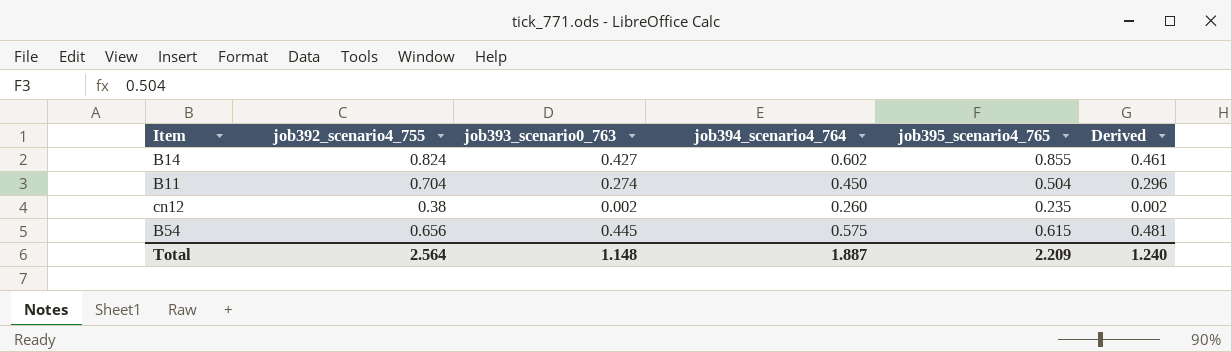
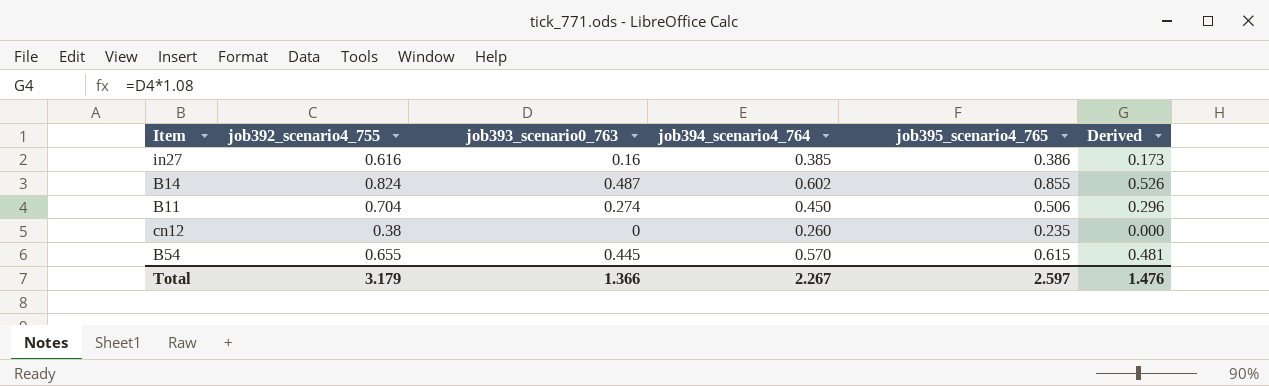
row in27: none -> 0.616 | 0.16 | 0.385 | 0.386 | 0.173
B14 | job393_scenario0_763: 0.427 -> 0.487
B14 | Derived: 0.461 -> 0.526
B11 | job395_scenario4_765: 0.504 -> 0.506
cn12 | job393_scenario0_763: 0.002 -> 0
cn12 | Derived: 0.002 -> 0.000
B54 | job392_scenario4_755: 0.656 -> 0.655
B54 | job394_scenario4_764: 0.575 -> 0.570
Total | job392_scenario4_755: 2.564 -> 3.179
Total | job393_scenario0_763: 1.148 -> 1.366
Total | job394_scenario4_764: 1.887 -> 2.267
Total | job395_scenario4_765: 2.209 -> 2.597
Total | Derived: 1.240 -> 1.476

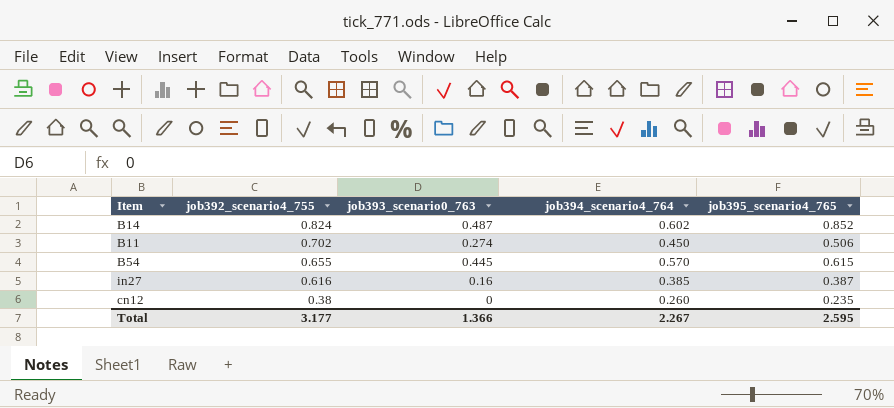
row order: none -> job392_scenario4_755 descending
column Derived | formula: [job393_scenario0_763] * 1.08 -> none
B14 | job395_scenario4_765: 0.855 -> 0.852
B11 | job392_scenario4_755: 0.704 -> 0.702
in27 | job395_scenario4_765: 0.386 -> 0.387
Total | job392_scenario4_755: 3.179 -> 3.177
Total | job395_scenario4_765: 2.597 -> 2.595

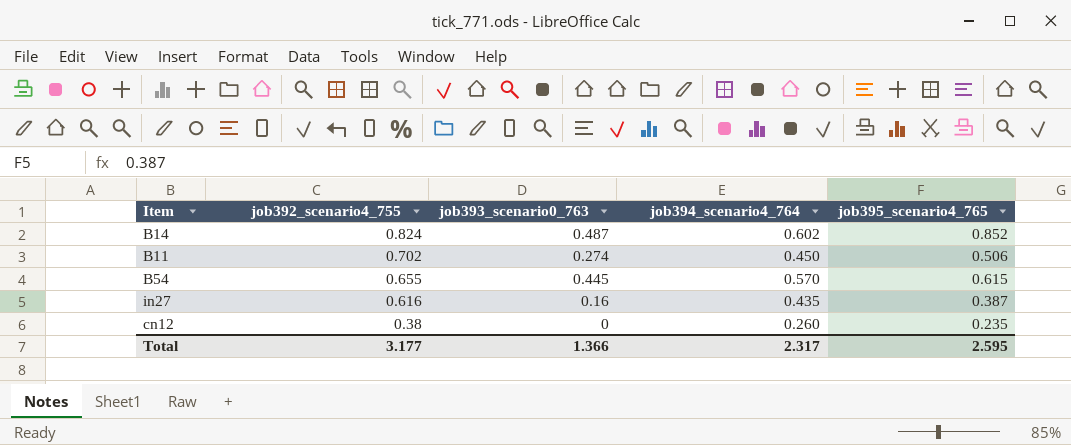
in27 | job394_scenario4_764: 0.385 -> 0.435
Total | job394_scenario4_764: 2.267 -> 2.317

